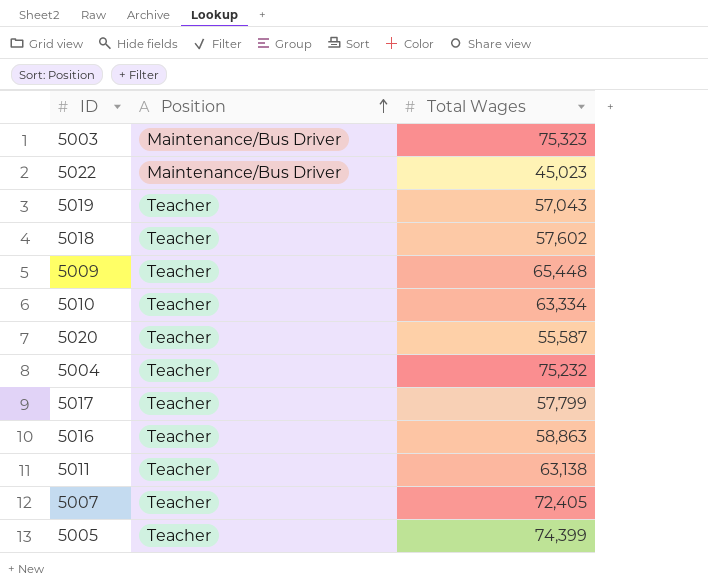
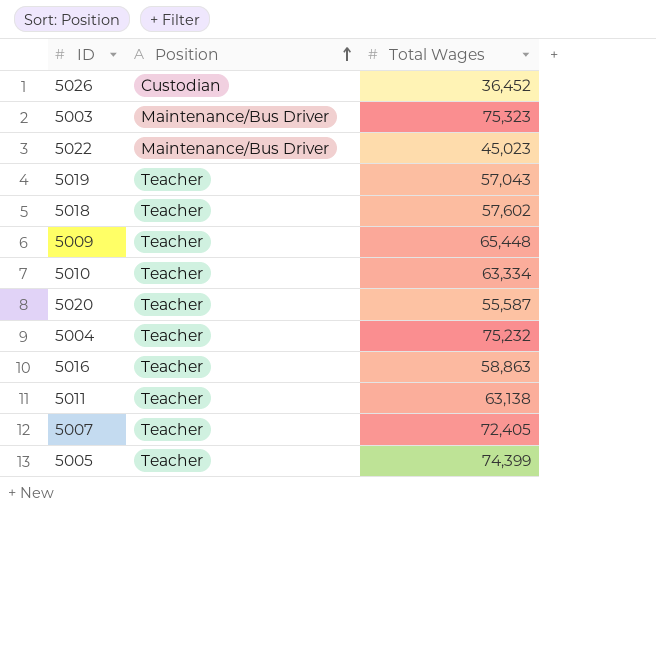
row 5017: Teacher | 57,799 -> none
row 5026: none -> Custodian | 36,452

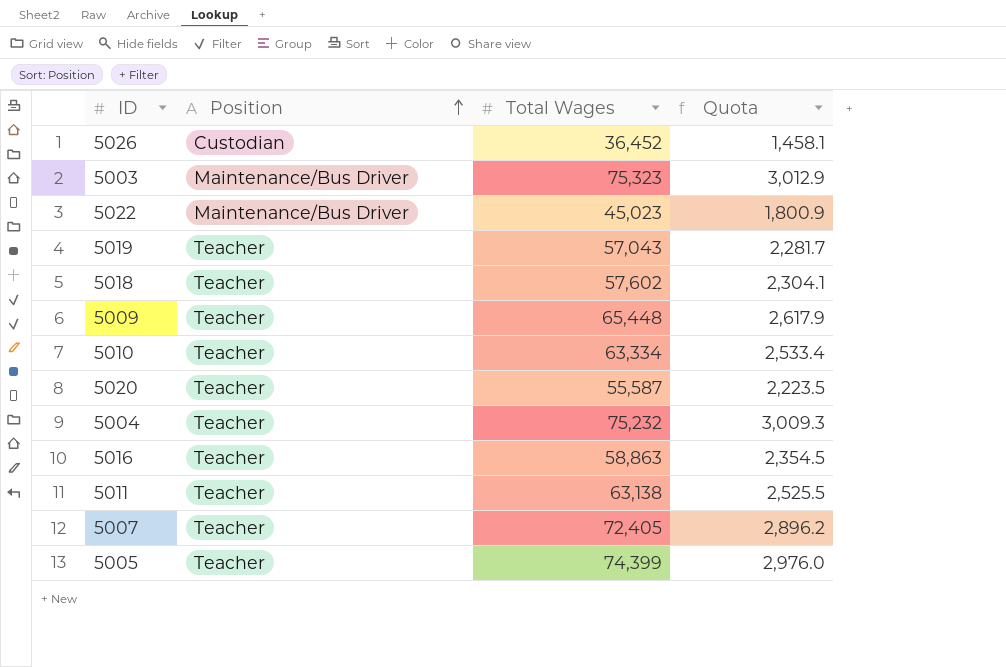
column Quota | formula: none -> [Total Wages] * 0.04

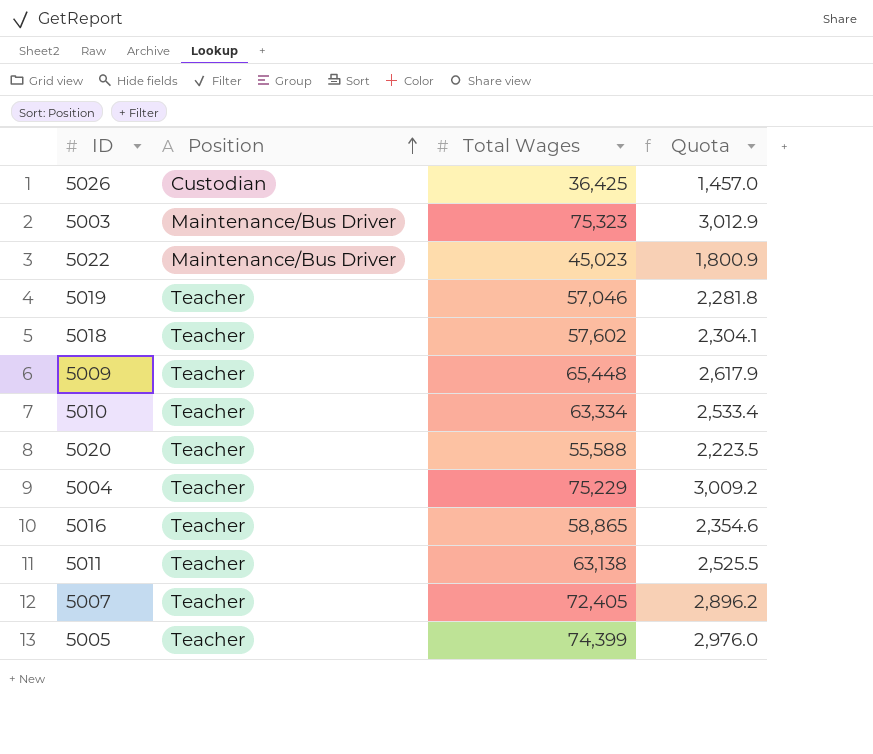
5026 | Total Wages: 36,452 -> 36,425
5026 | Quota: 1,458.1 -> 1,457.0
5019 | Total Wages: 57,043 -> 57,046
5019 | Quota: 2,281.7 -> 2,281.8
5020 | Total Wages: 55,587 -> 55,588
5004 | Total Wages: 75,232 -> 75,229
5004 | Quota: 3,009.3 -> 3,009.2
5016 | Total Wages: 58,863 -> 58,865
5016 | Quota: 2,354.5 -> 2,354.6

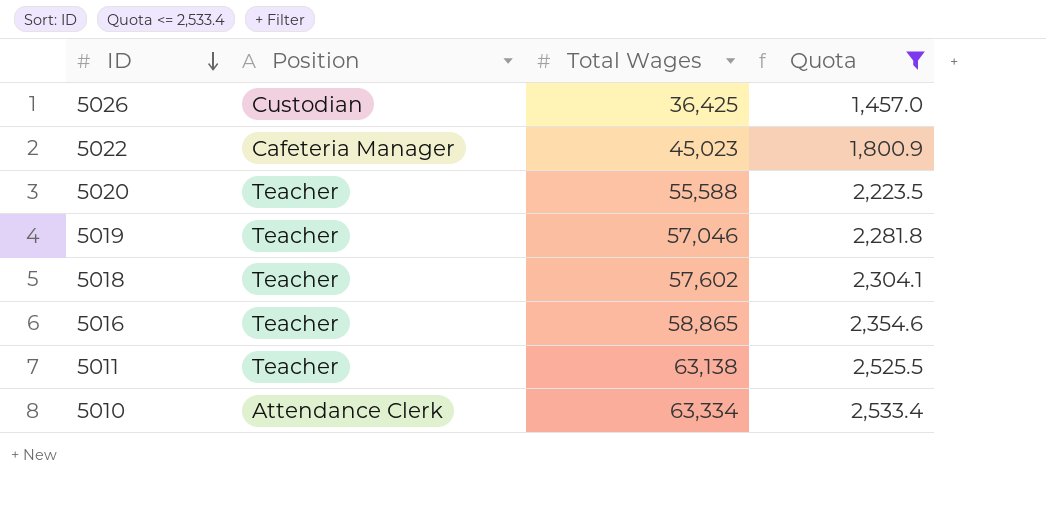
filter: none -> Quota <= 2,533.4
row order: Position ascending -> ID descending
5022 | Position: Maintenance/Bus Driver -> Cafeteria Manager
5010 | Position: Teacher -> Attendance Clerk

